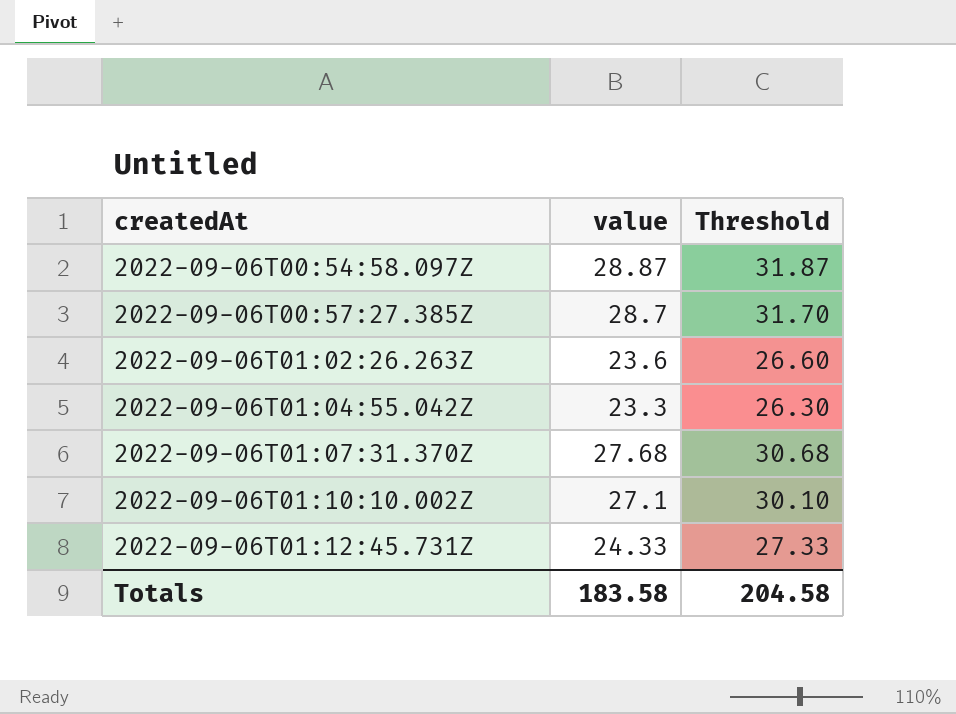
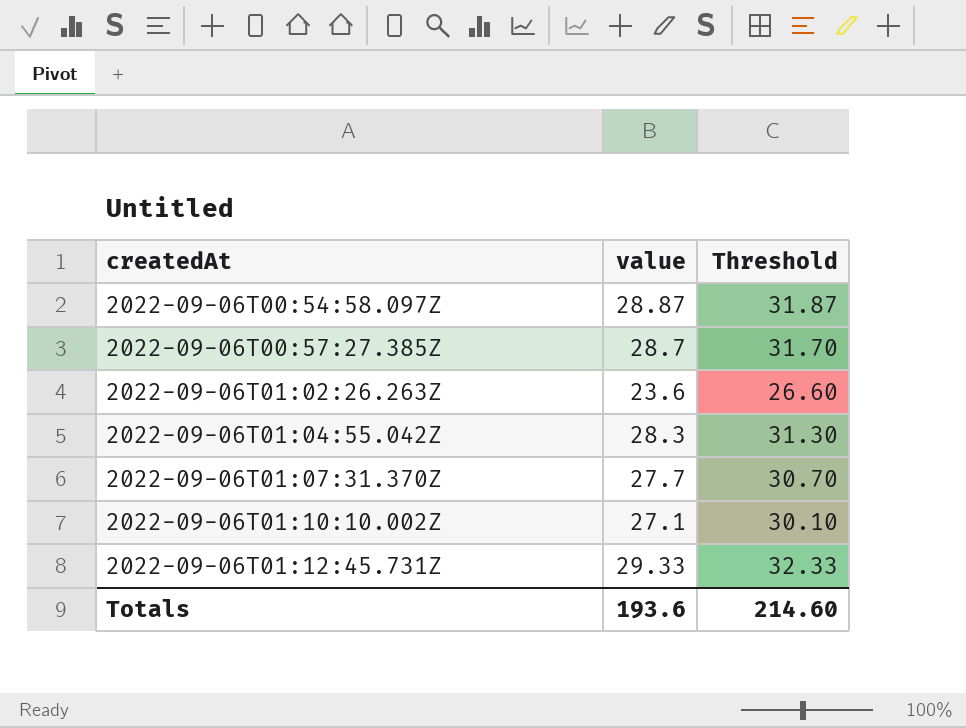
2022-09-06T01:04:55.042Z | value: 23.3 -> 28.3
2022-09-06T01:04:55.042Z | Threshold: 26.30 -> 31.30
2022-09-06T01:07:31.370Z | value: 27.68 -> 27.7
2022-09-06T01:07:31.370Z | Threshold: 30.68 -> 30.70
2022-09-06T01:12:45.731Z | value: 24.33 -> 29.33
2022-09-06T01:12:45.731Z | Threshold: 27.33 -> 32.33
Totals | value: 183.58 -> 193.6
Totals | Threshold: 204.58 -> 214.60

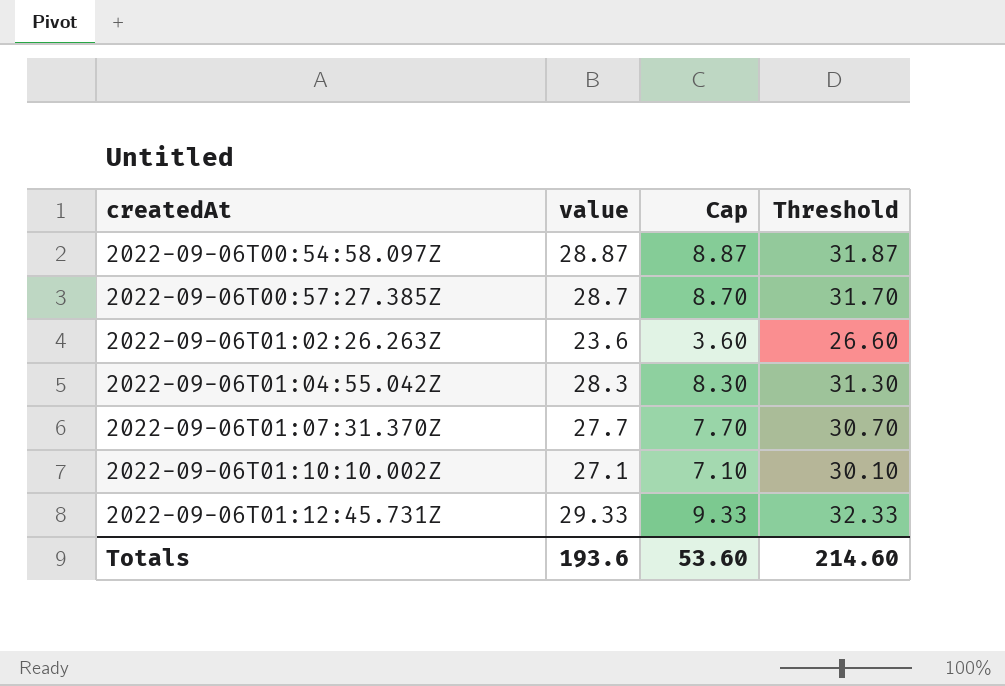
column Cap | formula: none -> [value] - 20

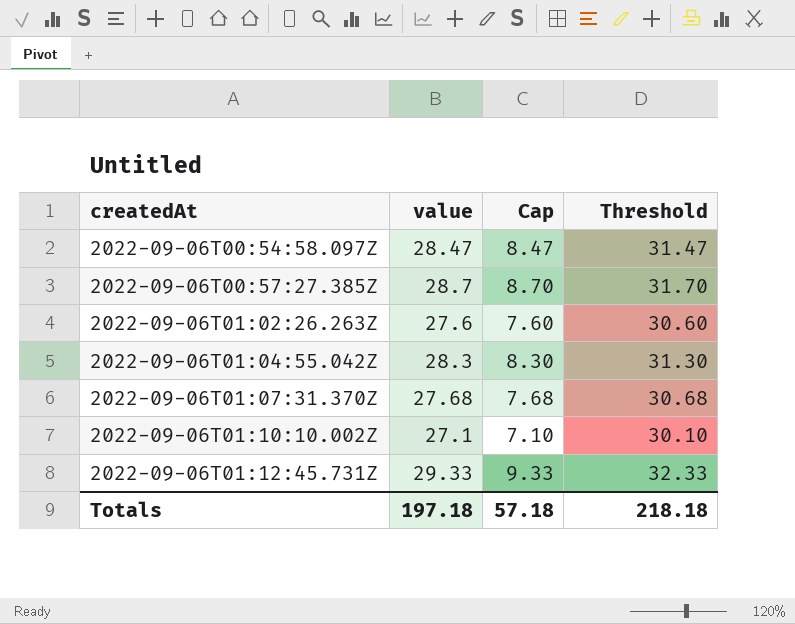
2022-09-06T00:54:58.097Z | value: 28.87 -> 28.47
2022-09-06T00:54:58.097Z | Cap: 8.87 -> 8.47
2022-09-06T00:54:58.097Z | Threshold: 31.87 -> 31.47
2022-09-06T01:02:26.263Z | value: 23.6 -> 27.6
2022-09-06T01:02:26.263Z | Cap: 3.60 -> 7.60
2022-09-06T01:02:26.263Z | Threshold: 26.60 -> 30.60
2022-09-06T01:07:31.370Z | value: 27.7 -> 27.68
2022-09-06T01:07:31.370Z | Cap: 7.70 -> 7.68
2022-09-06T01:07:31.370Z | Threshold: 30.70 -> 30.68
Totals | value: 193.6 -> 197.18
Totals | Cap: 53.60 -> 57.18
Totals | Threshold: 214.60 -> 218.18

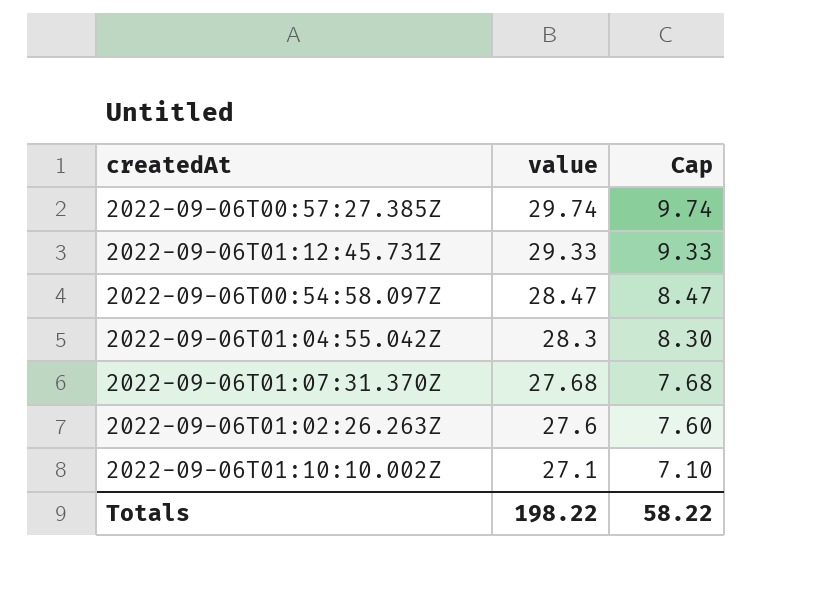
row order: createdAt ascending -> value descending
column Threshold | formula: [value] + 3 -> none
2022-09-06T00:57:27.385Z | value: 28.7 -> 29.74
2022-09-06T00:57:27.385Z | Cap: 8.70 -> 9.74
Totals | value: 197.18 -> 198.22
Totals | Cap: 57.18 -> 58.22

